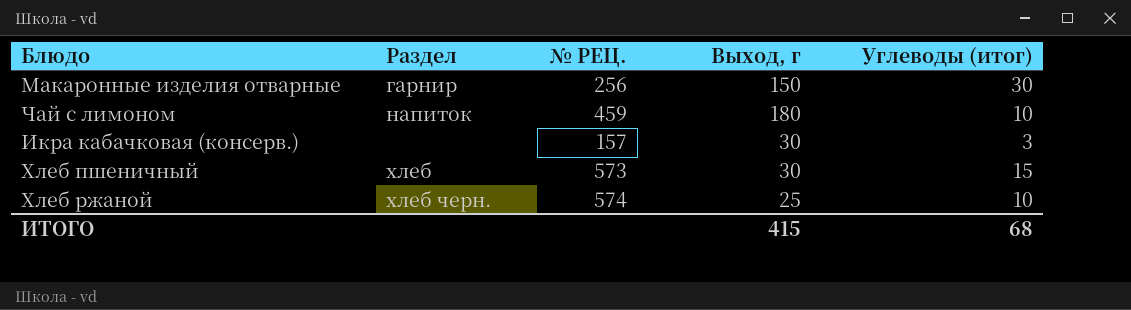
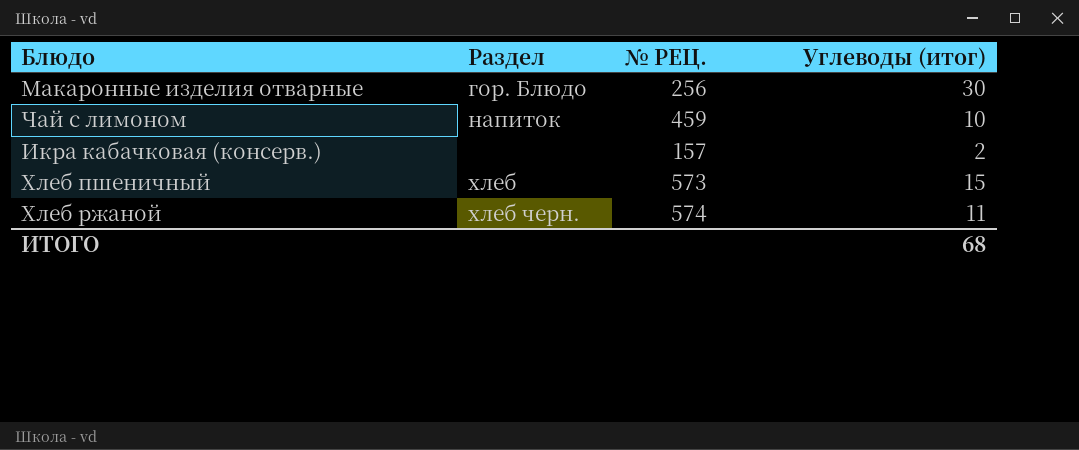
column Выход, г | position: 4 -> none
Макаронные изделия отварные | Раздел: гарнир -> гор. Блюдо
Икра кабачковая (консерв.) | Углеводы (итог): 3 -> 2
Хлеб ржаной | Углеводы (итог): 10 -> 11

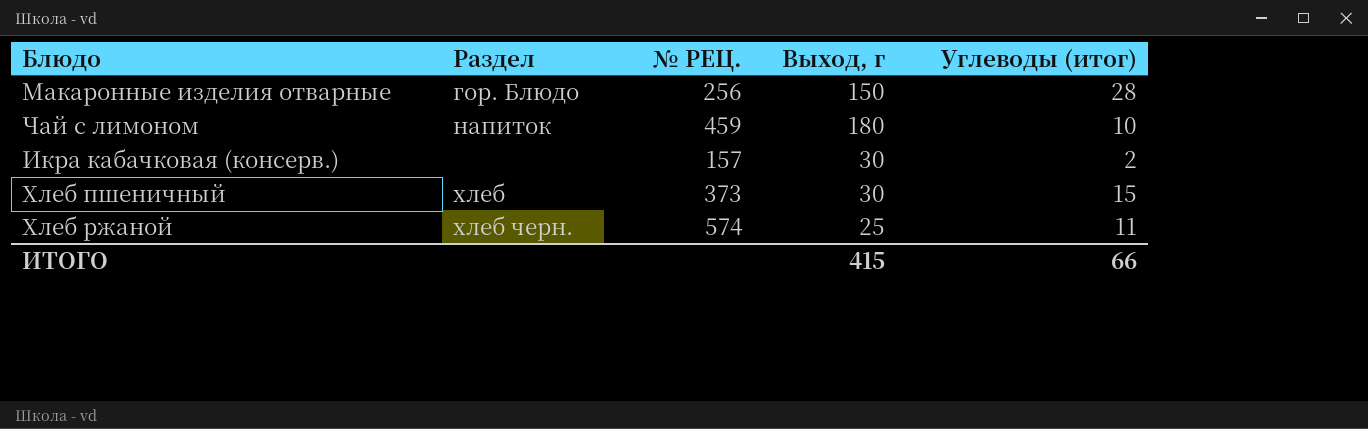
column Выход, г | position: none -> 4
Макаронные изделия отварные | Углеводы (итог): 30 -> 28
Хлеб пшеничный | № РЕЦ.: 573 -> 373
ИТОГО | Углеводы (итог): 68 -> 66

